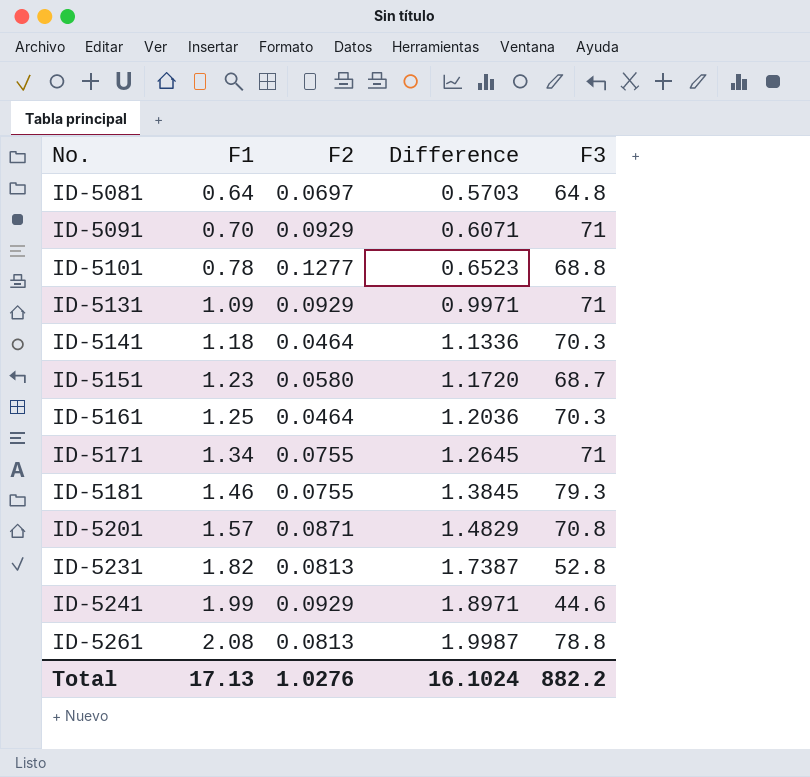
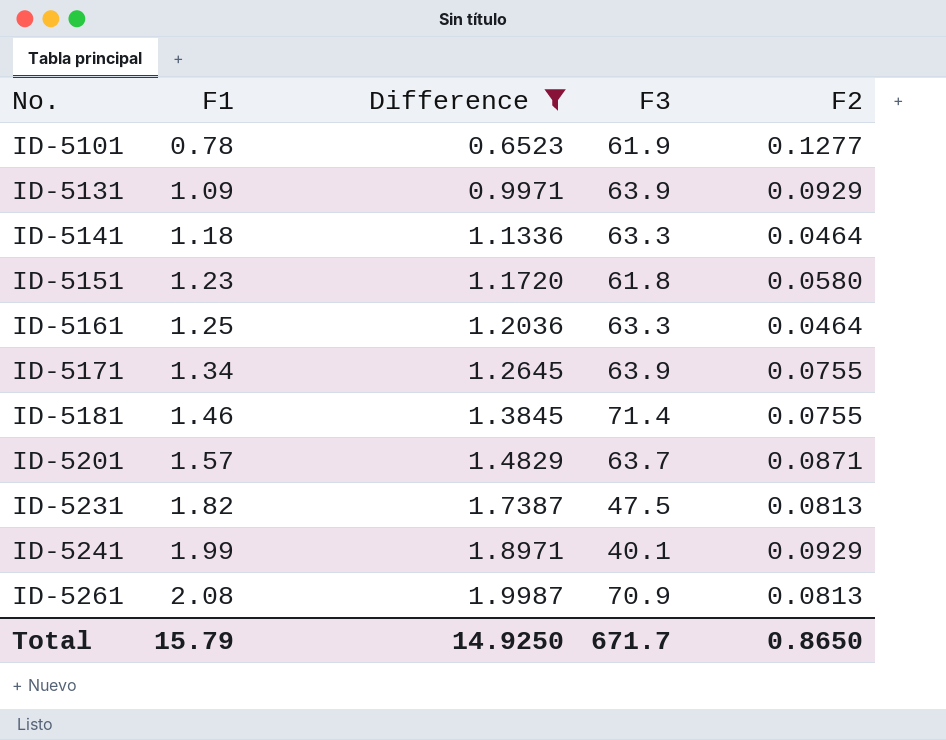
filter: none -> Difference >= 0.6523
column F2 | position: 3 -> 5
ID-5101 | F3: 68.8 -> 61.9
ID-5131 | F3: 71 -> 63.9
ID-5141 | F3: 70.3 -> 63.3
ID-5151 | F3: 68.7 -> 61.8
ID-5161 | F3: 70.3 -> 63.3
ID-5171 | F3: 71 -> 63.9
ID-5181 | F3: 79.3 -> 71.4
ID-5201 | F3: 70.8 -> 63.7
ID-5231 | F3: 52.8 -> 47.5
ID-5241 | F3: 44.6 -> 40.1
ID-5261 | F3: 78.8 -> 70.9
Total | F1: 17.13 -> 15.79
Total | Difference: 16.1024 -> 14.9250
Total | F3: 882.2 -> 671.7
Total | F2: 1.0276 -> 0.8650

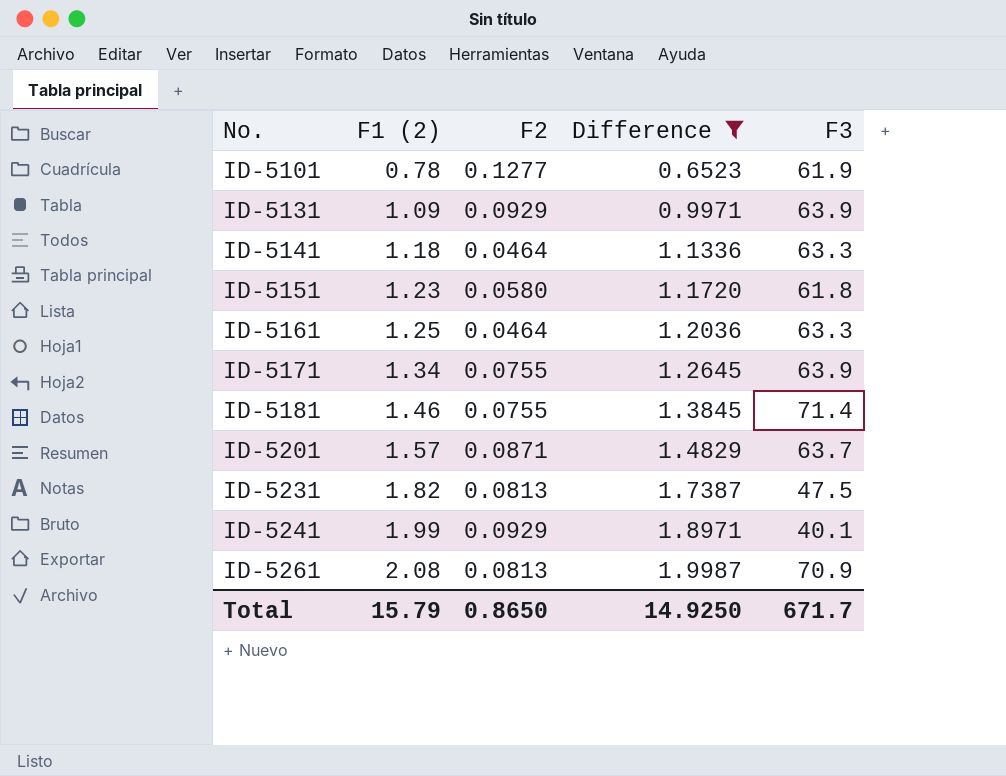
column name: F1 -> F1 (2)
column F2 | position: 5 -> 3

